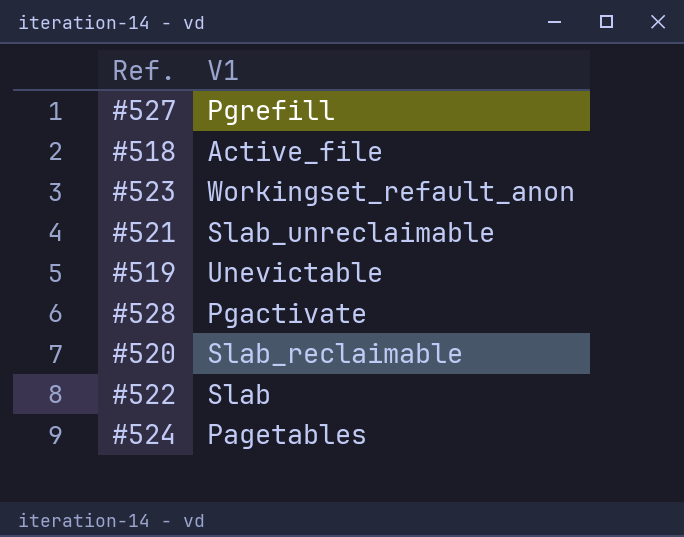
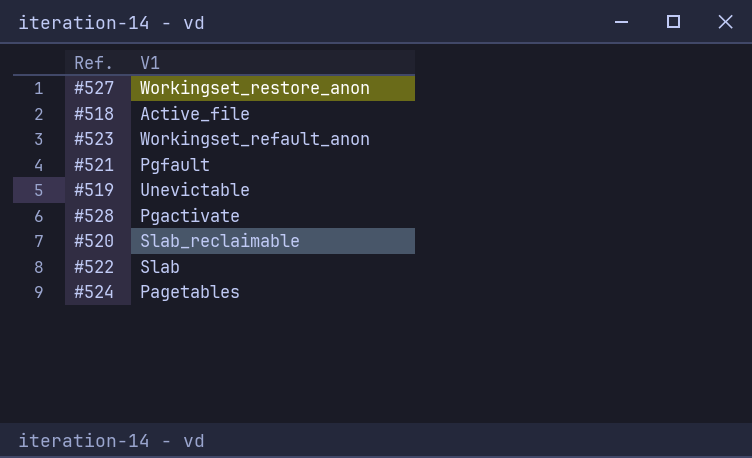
#527 | V1: Pgrefill -> Workingset_restore_anon
#521 | V1: Slab_unreclaimable -> Pgfault

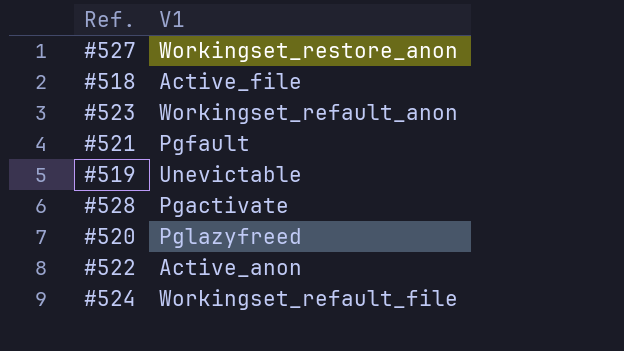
#520 | V1: Slab_reclaimable -> Pglazyfreed
#522 | V1: Slab -> Active_anon
#524 | V1: Pagetables -> Workingset_refault_file

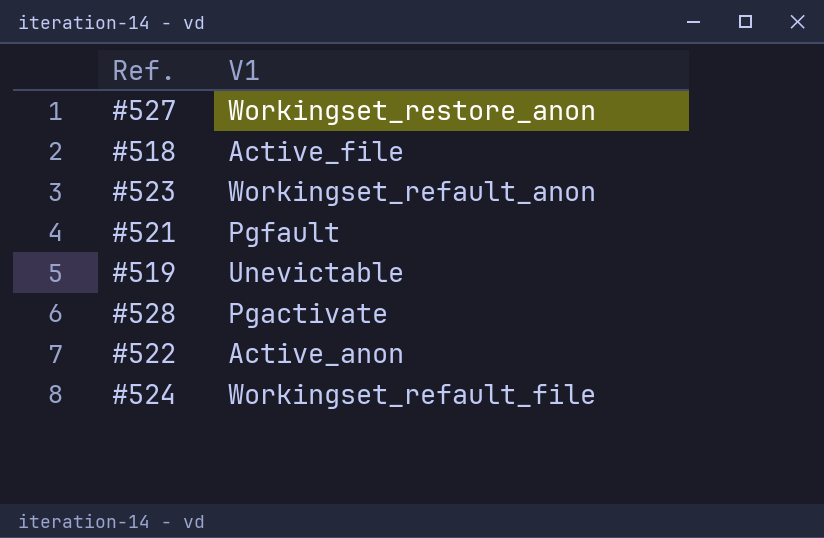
row #520: Pglazyfreed -> none

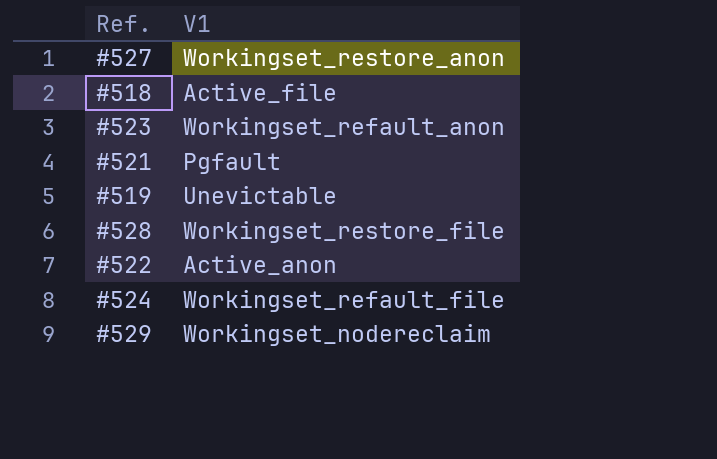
#528 | V1: Pgactivate -> Workingset_restore_file
row #529: none -> Workingset_nodereclaim

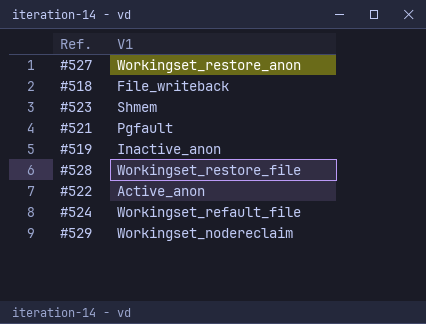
#518 | V1: Active_file -> File_writeback
#523 | V1: Workingset_refault_anon -> Shmem
#519 | V1: Unevictable -> Inactive_anon

